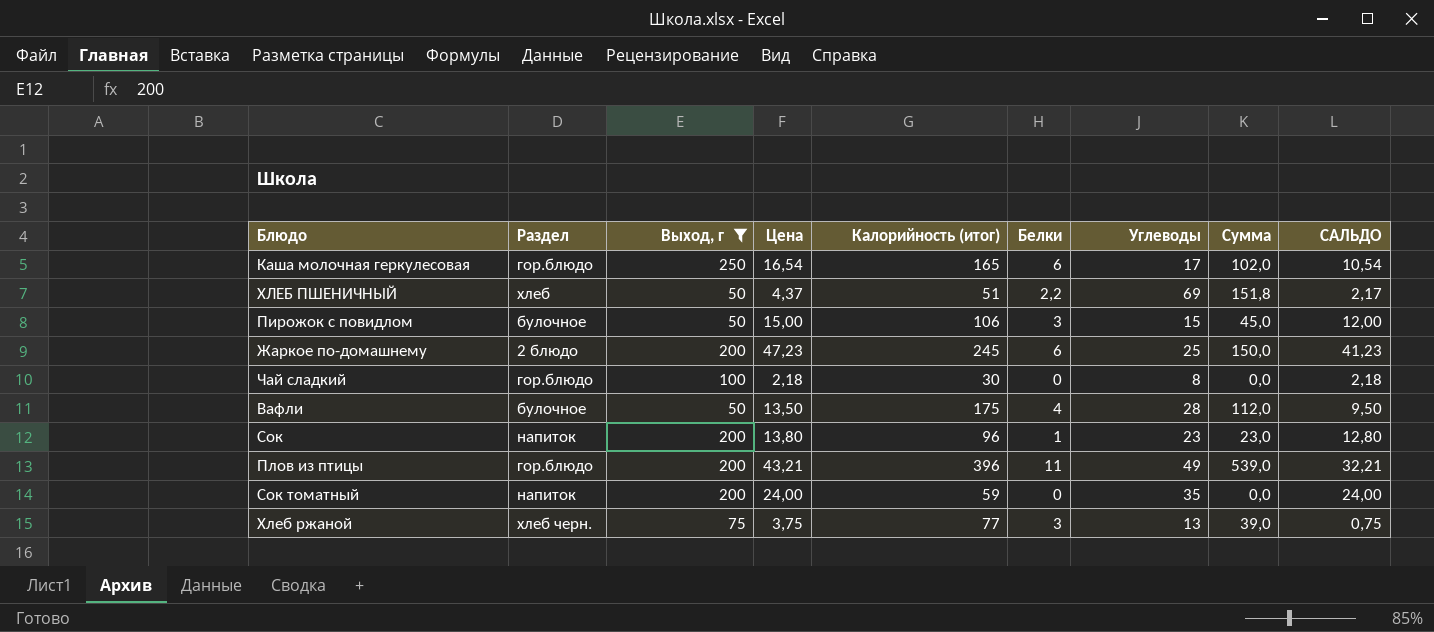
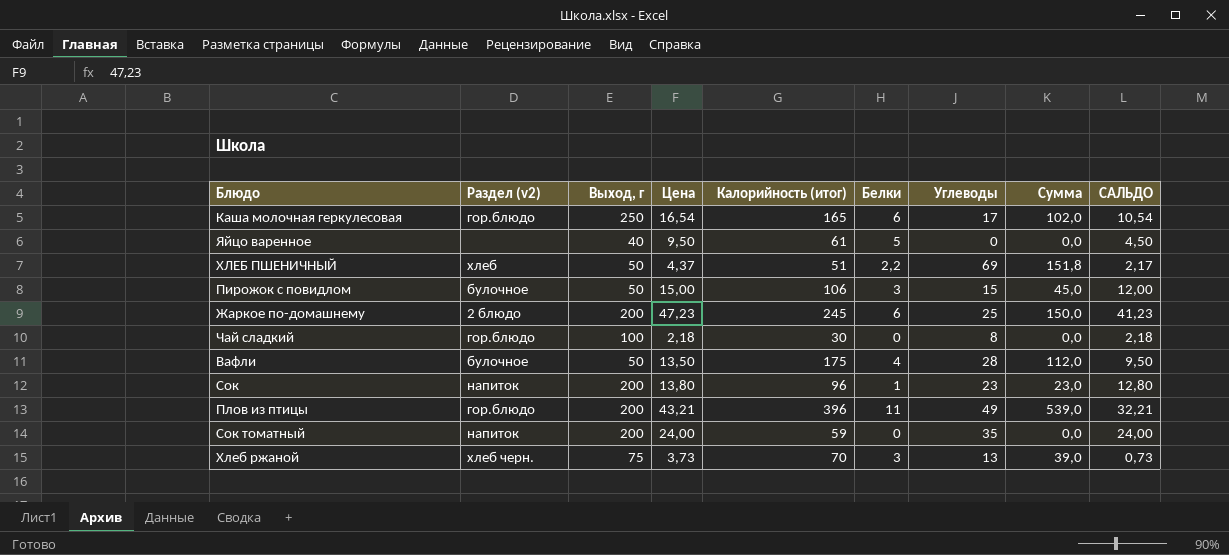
filter: Выход, г != 40 -> none
column name: Раздел -> Раздел (v2)
Хлеб ржаной | Цена: 3,75 -> 3,73
Хлеб ржаной | Калорийность (итог): 77 -> 70
Хлеб ржаной | САЛЬДО: 0,75 -> 0,73

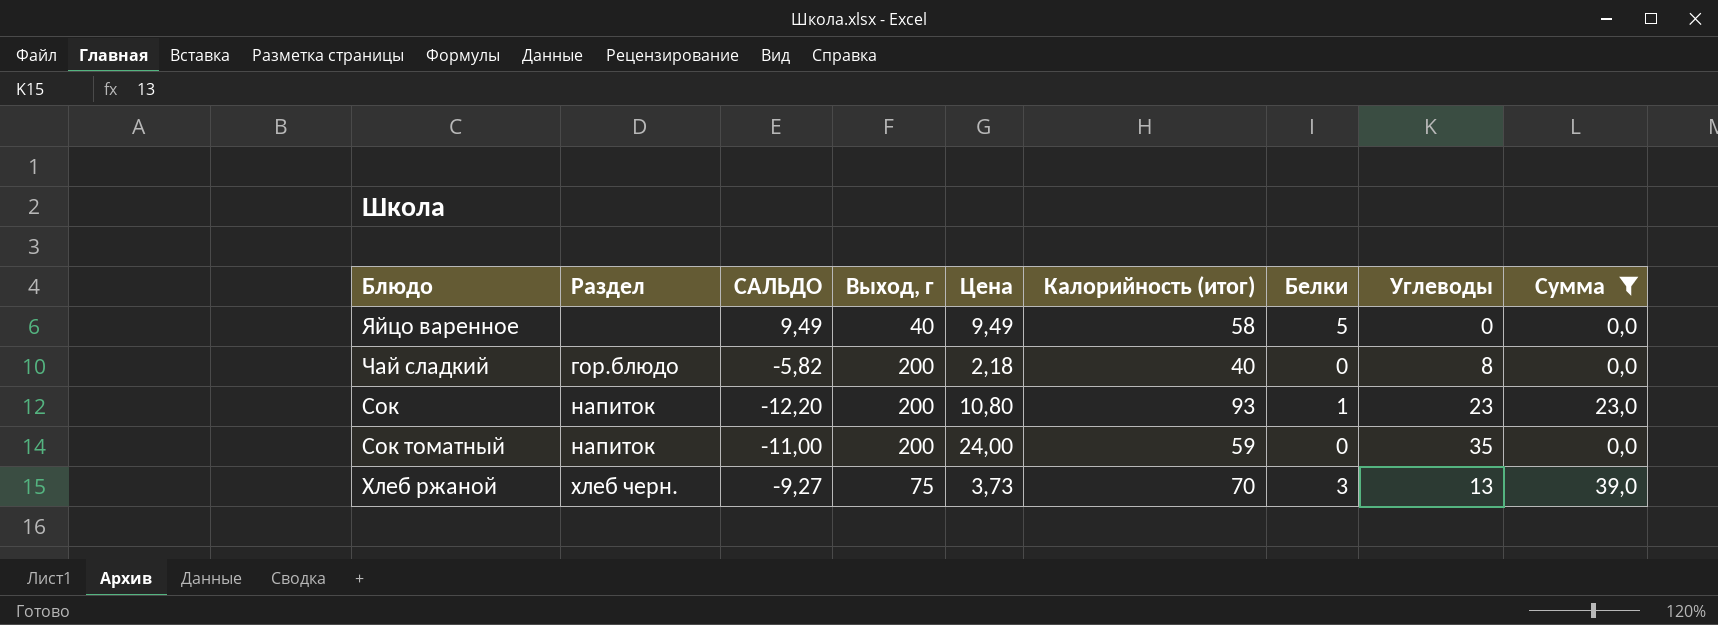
filter: none -> Сумма <= 39,0
column name: Раздел (v2) -> Раздел
column САЛЬДО | formula: [Цена] - [Белки] -> [Цена] - [Углеводы]
column САЛЬДО | position: 9 -> 3
Яйцо варенное | Цена: 9,50 -> 9,49
Яйцо варенное | Калорийность (итог): 61 -> 58
Чай сладкий | Выход, г: 100 -> 200
Чай сладкий | Калорийность (итог): 30 -> 40
Сок | Цена: 13,80 -> 10,80
Сок | Калорийность (итог): 96 -> 93

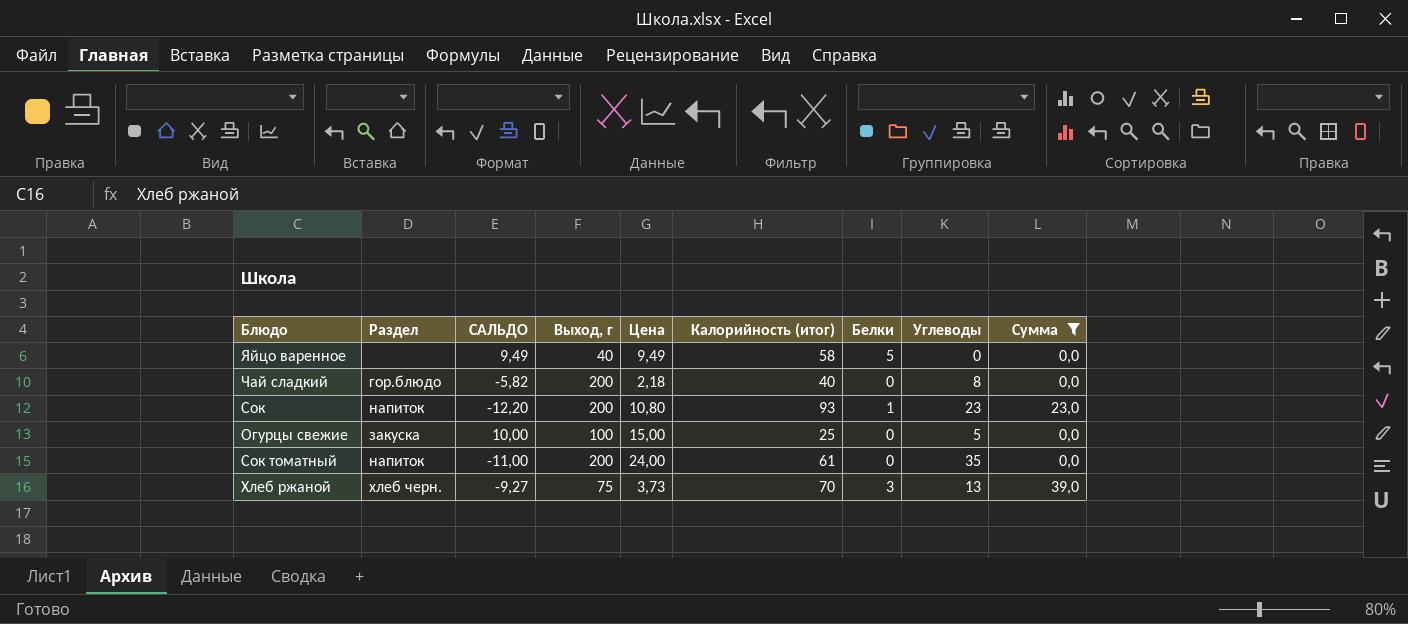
row Огурцы свежие: none -> закуска | 10,00 | 100 | 15,00 | 25 | 0 | 5 | 0,0
Сок томатный | Калорийность (итог): 59 -> 61

